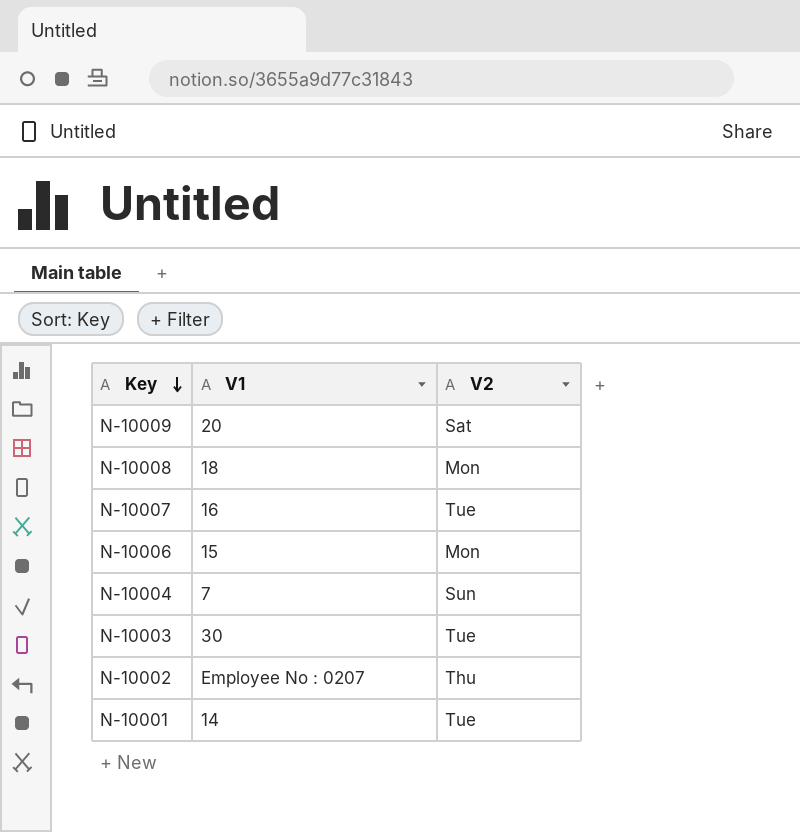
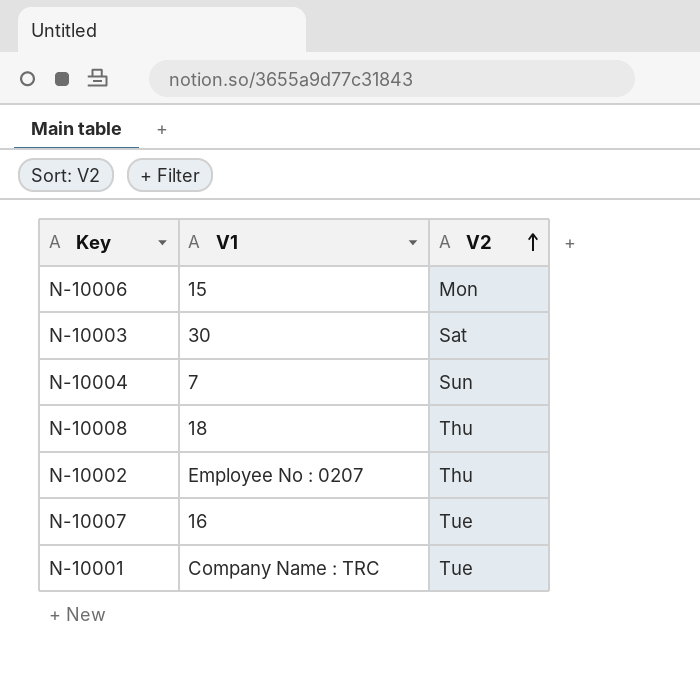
row order: Key descending -> V2 ascending
row N-10009: 20 | Sat -> none
N-10003 | V2: Tue -> Sat
N-10008 | V2: Mon -> Thu
N-10001 | V1: 14 -> Company Name : TRC

